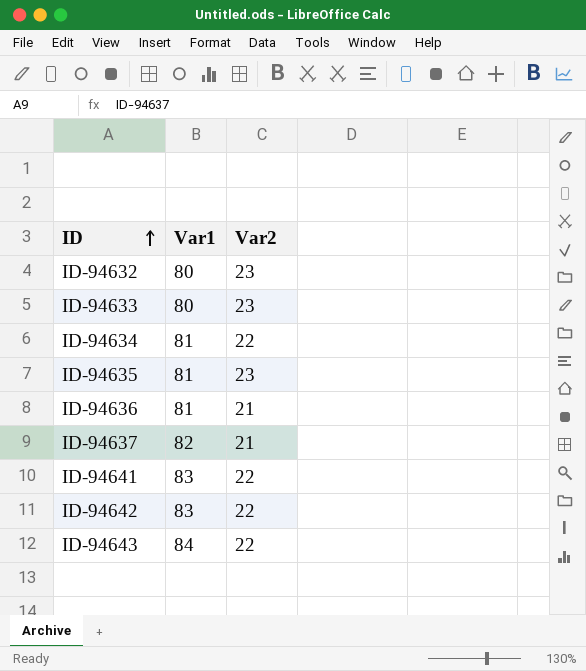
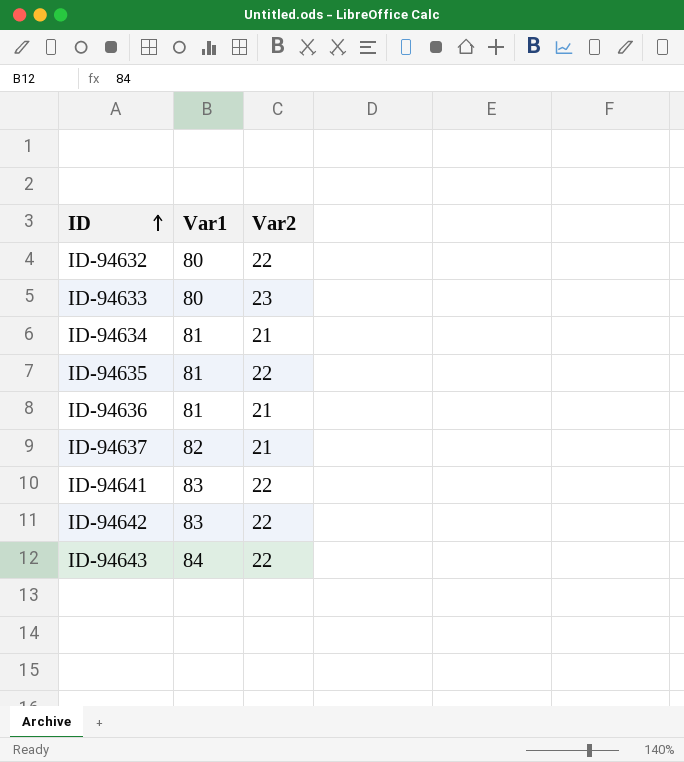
ID-94632 | Var2: 23 -> 22
ID-94634 | Var2: 22 -> 21
ID-94635 | Var2: 23 -> 22

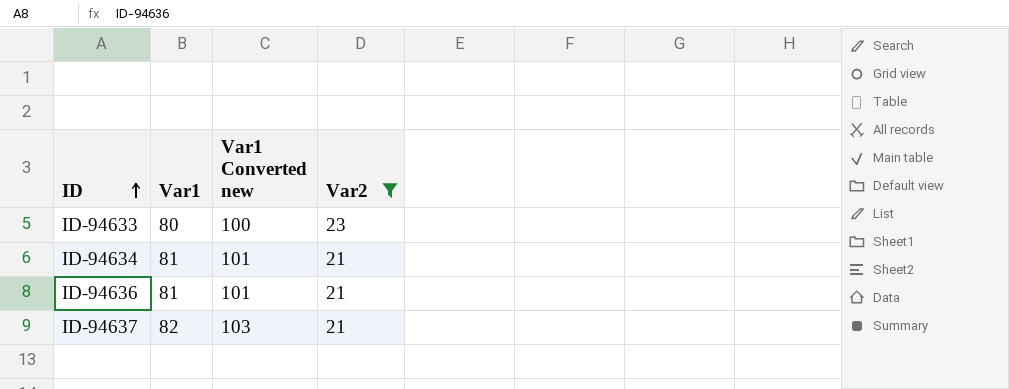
filter: none -> Var2 != 22
column Var1 Converted new | formula: none -> [Var1] * 1.25

